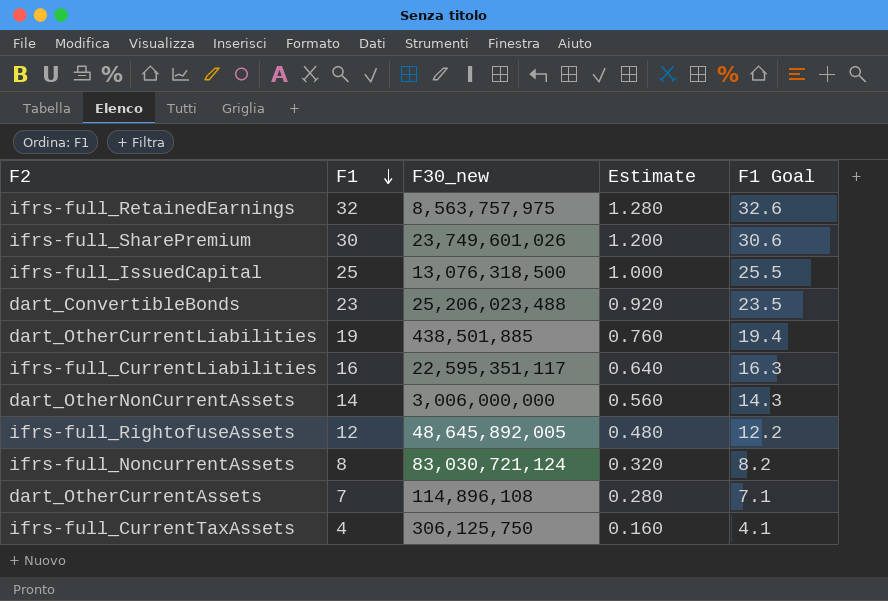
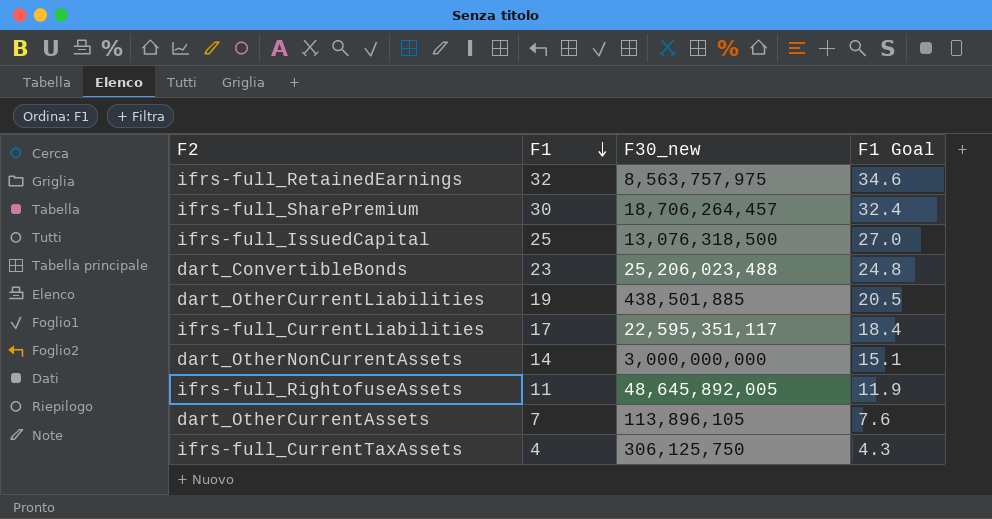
column Estimate | formula: [F1] * 0.04 -> none
column F1 Goal | formula: [F1] * 1.02 -> [F1] * 1.08
row ifrs-full_NoncurrentAssets: 8 | 83,030,721,124 | 0.320 | 8.2 -> none
ifrs-full_SharePremium | F30_new: 23,749,601,026 -> 18,706,264,457
ifrs-full_CurrentLiabilities | F1: 16 -> 17
dart_OtherNonCurrentAssets | F30_new: 3,006,000,000 -> 3,000,000,000
ifrs-full_RightofuseAssets | F1: 12 -> 11
dart_OtherCurrentAssets | F30_new: 114,896,108 -> 113,896,105

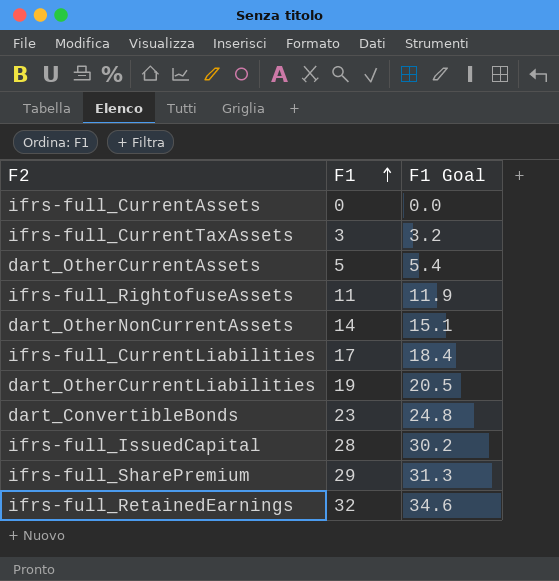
row order: F1 descending -> F1 ascending
column F30_new | position: 3 -> none
row ifrs-full_CurrentAssets: none -> 0 | 0.0
ifrs-full_CurrentTaxAssets | F1: 4 -> 3
ifrs-full_CurrentTaxAssets | F1 Goal: 4.3 -> 3.2
dart_OtherCurrentAssets | F1: 7 -> 5
dart_OtherCurrentAssets | F1 Goal: 7.6 -> 5.4
ifrs-full_IssuedCapital | F1: 25 -> 28
ifrs-full_IssuedCapital | F1 Goal: 27.0 -> 30.2
ifrs-full_SharePremium | F1: 30 -> 29
ifrs-full_SharePremium | F1 Goal: 32.4 -> 31.3

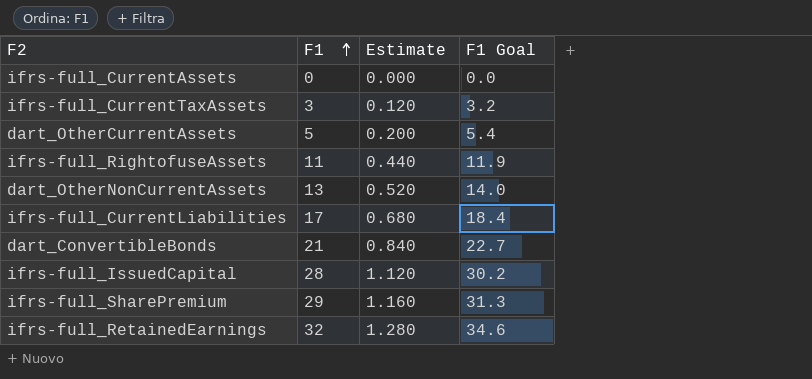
column Estimate | formula: none -> [F1] * 0.04
row dart_OtherCurrentLiabilities: 19 | 20.5 -> none
dart_OtherNonCurrentAssets | F1: 14 -> 13
dart_OtherNonCurrentAssets | F1 Goal: 15.1 -> 14.0
dart_ConvertibleBonds | F1: 23 -> 21
dart_ConvertibleBonds | F1 Goal: 24.8 -> 22.7

